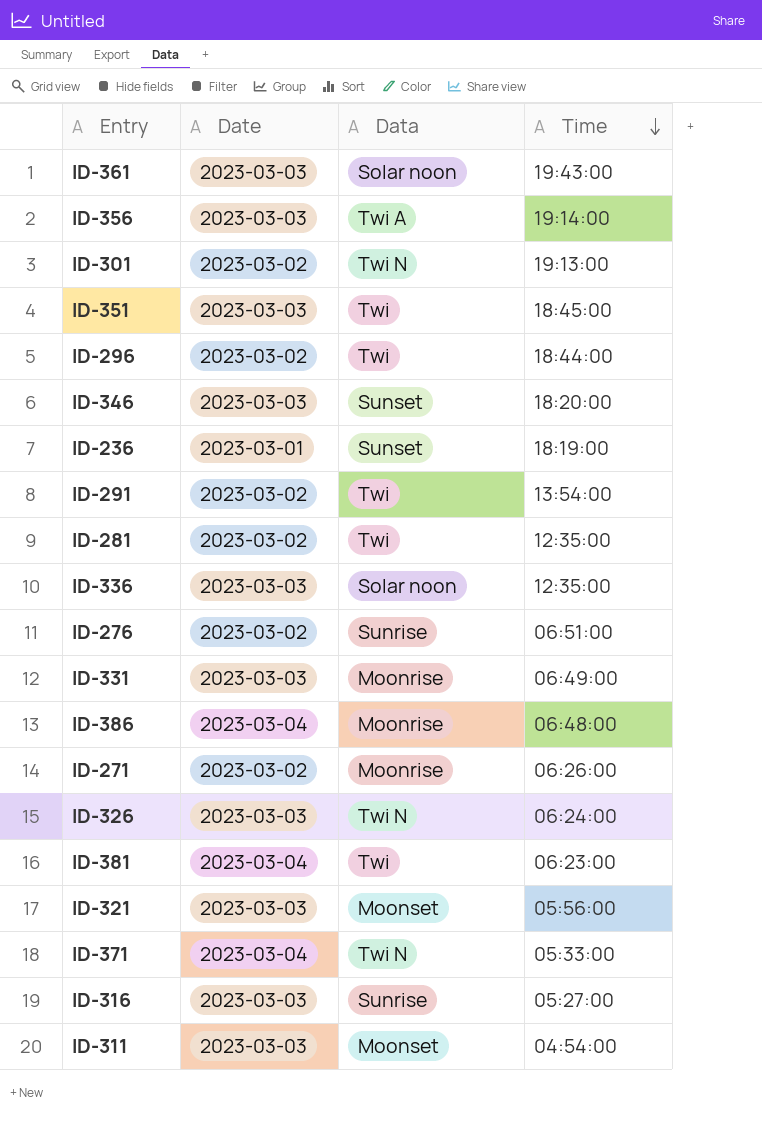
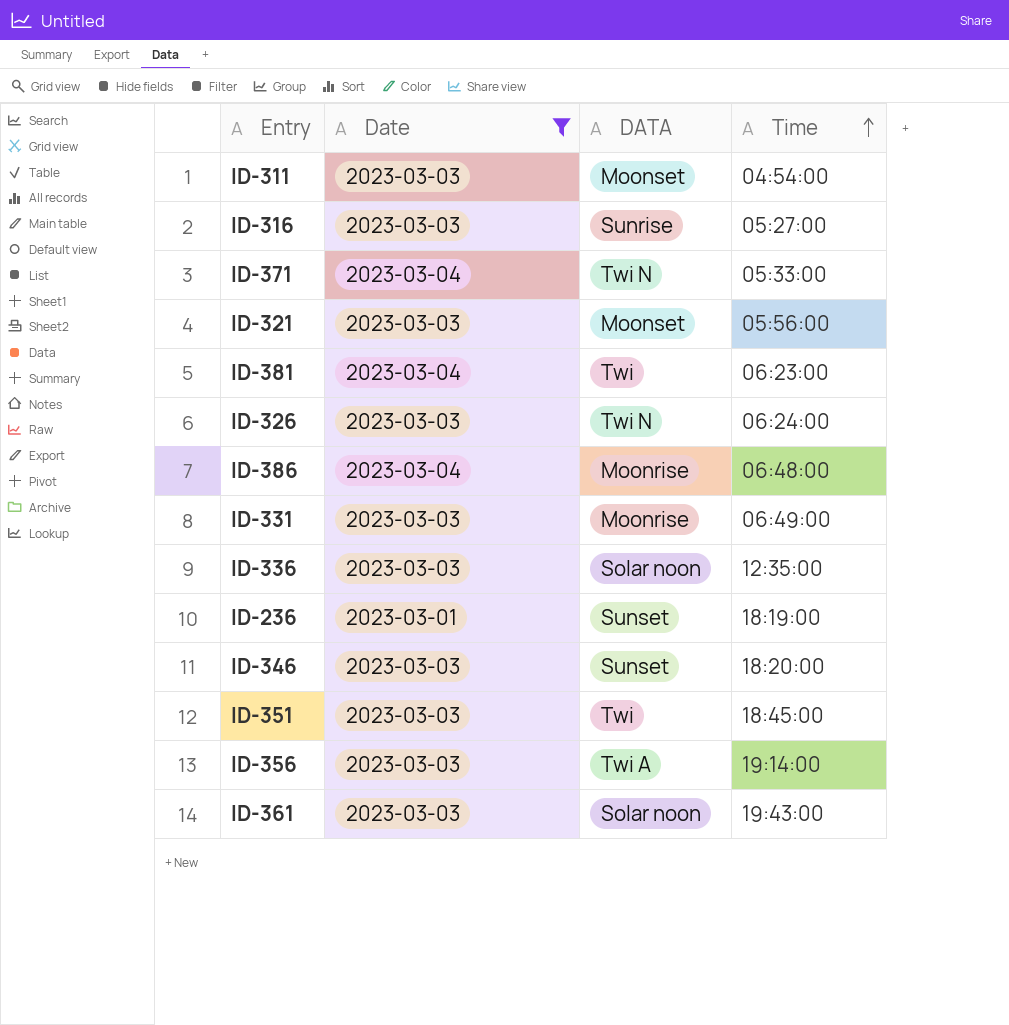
filter: none -> Date != 2023-03-02
row order: Time descending -> Time ascending
column name: Data -> DATA

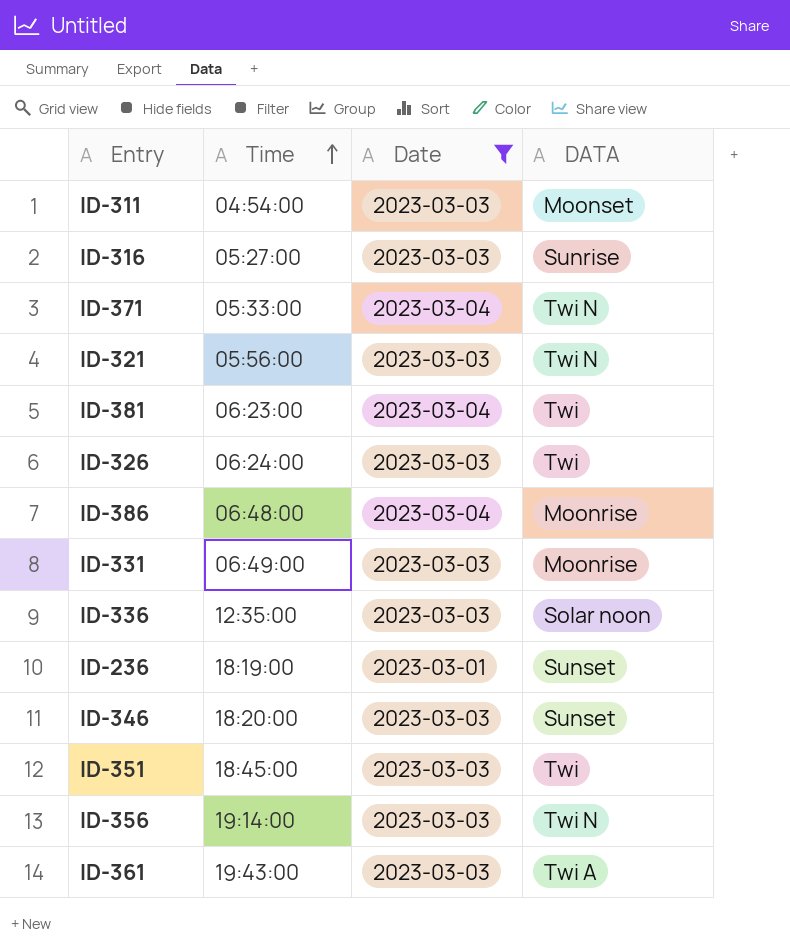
column Time | position: 4 -> 2
ID-321 | DATA: Moonset -> Twi N
ID-326 | DATA: Twi N -> Twi
ID-356 | DATA: Twi A -> Twi N
ID-361 | DATA: Solar noon -> Twi A

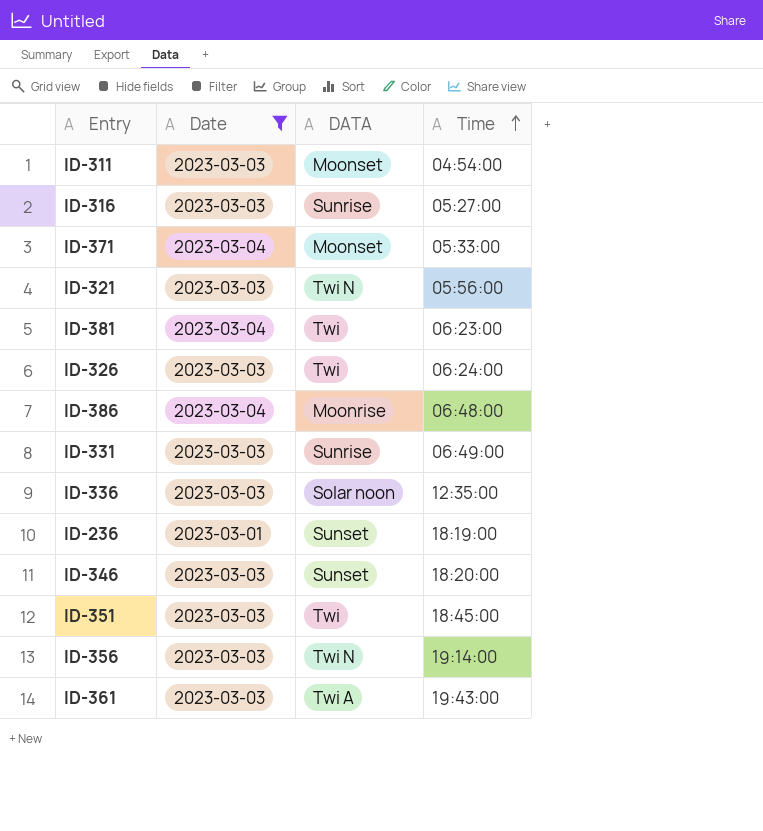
column Time | position: 2 -> 4
ID-371 | DATA: Twi N -> Moonset
ID-331 | DATA: Moonrise -> Sunrise

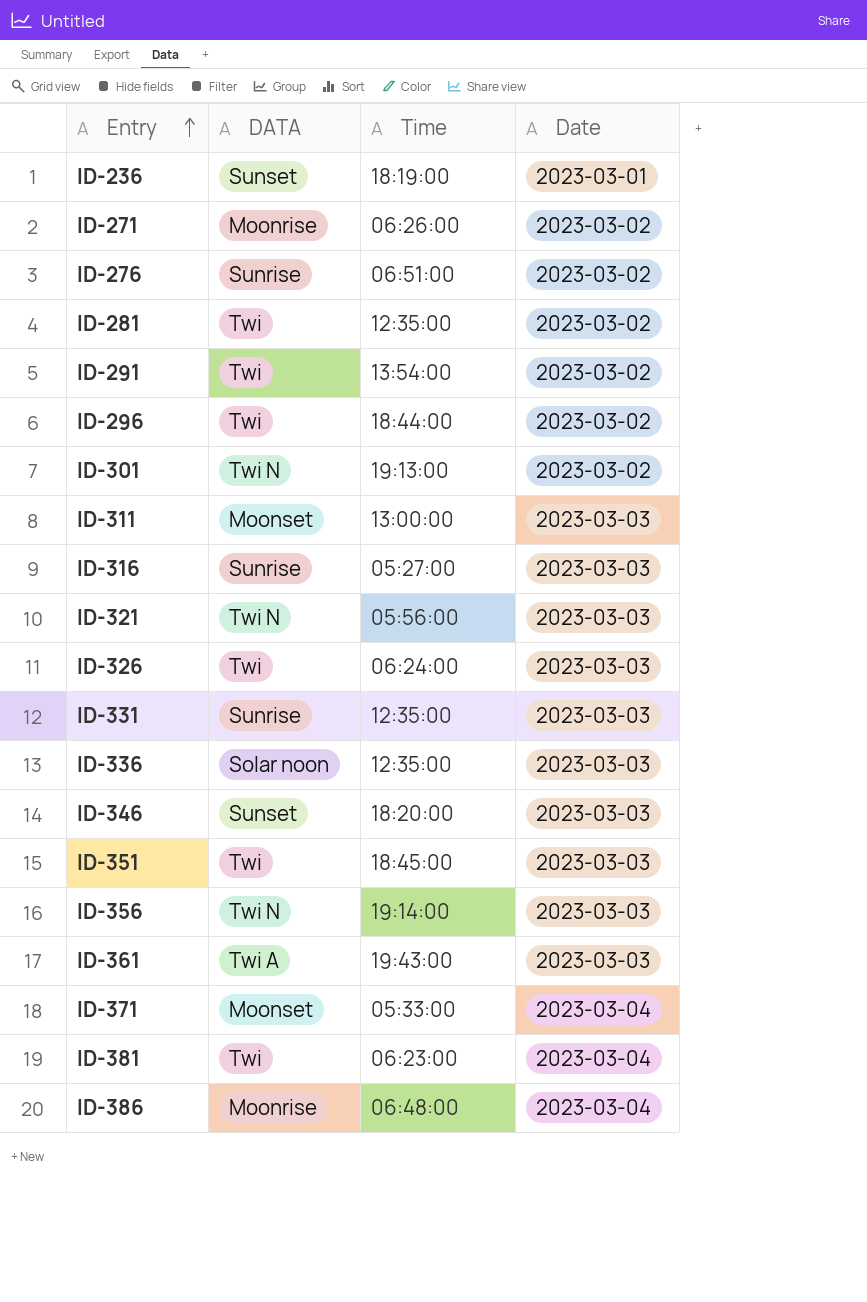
filter: Date != 2023-03-02 -> none
row order: Time ascending -> Entry ascending
column Date | position: 2 -> 4
ID-311 | Time: 04:54:00 -> 13:00:00
ID-331 | Time: 06:49:00 -> 12:35:00

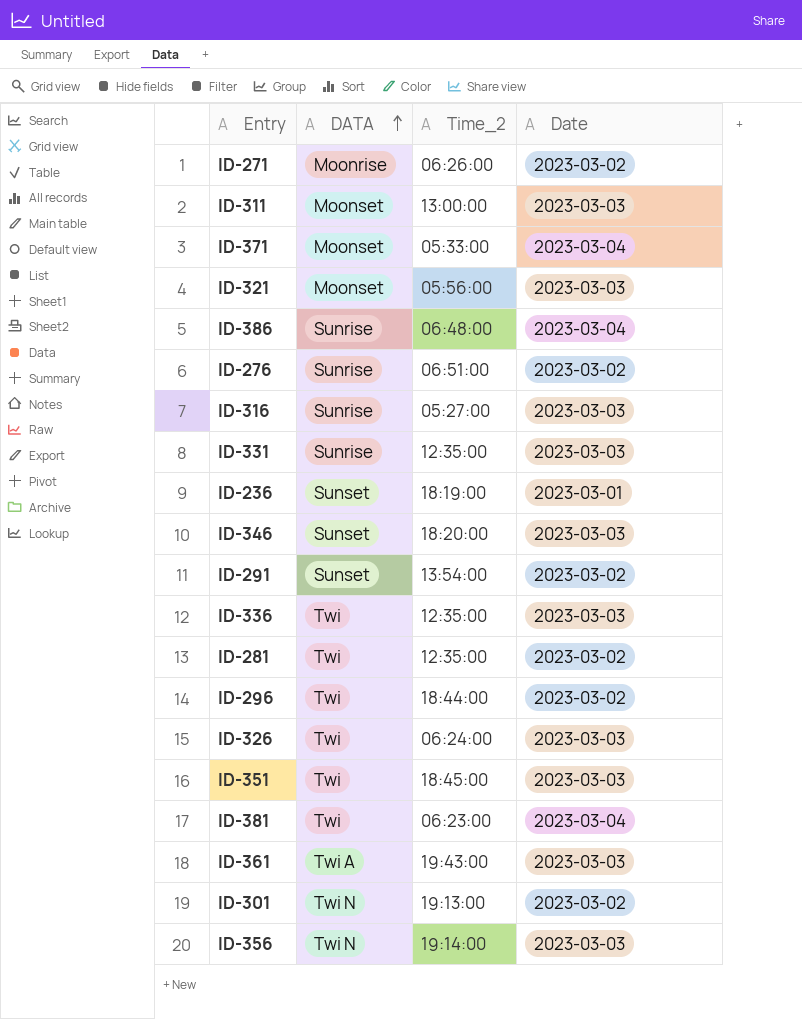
row order: Entry ascending -> DATA ascending
column name: Time -> Time_2
ID-321 | DATA: Twi N -> Moonset
ID-386 | DATA: Moonrise -> Sunrise
ID-291 | DATA: Twi -> Sunset
ID-336 | DATA: Solar noon -> Twi

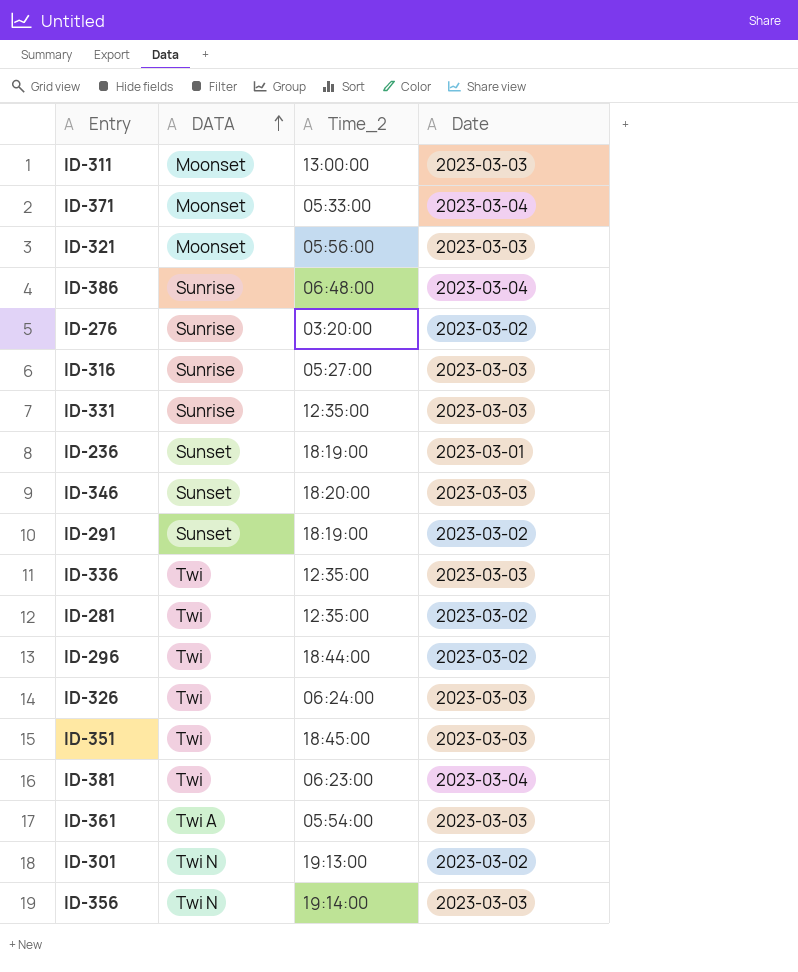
row ID-271: Moonrise | 06:26:00 | 2023-03-02 -> none
ID-276 | Time_2: 06:51:00 -> 03:20:00
ID-291 | Time_2: 13:54:00 -> 18:19:00
ID-361 | Time_2: 19:43:00 -> 05:54:00

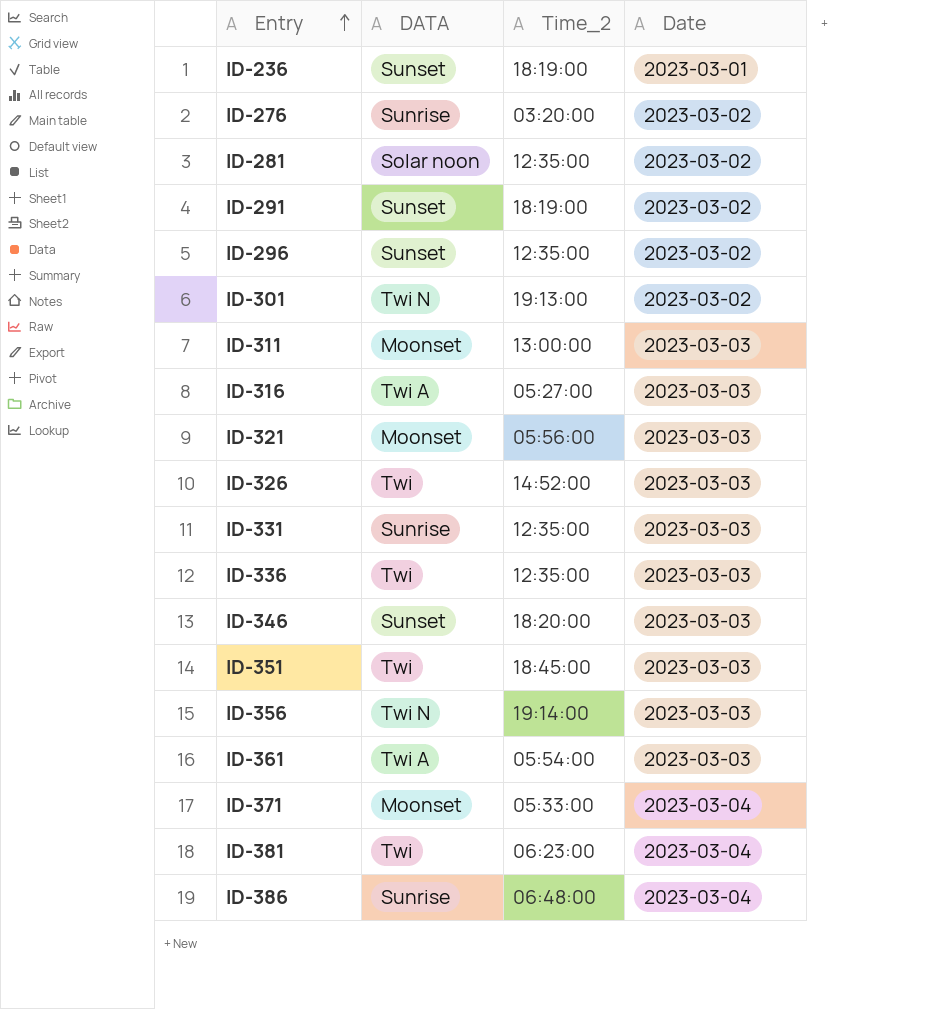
row order: DATA ascending -> Entry ascending
ID-281 | DATA: Twi -> Solar noon
ID-296 | DATA: Twi -> Sunset
ID-296 | Time_2: 18:44:00 -> 12:35:00
ID-316 | DATA: Sunrise -> Twi A
ID-326 | Time_2: 06:24:00 -> 14:52:00

